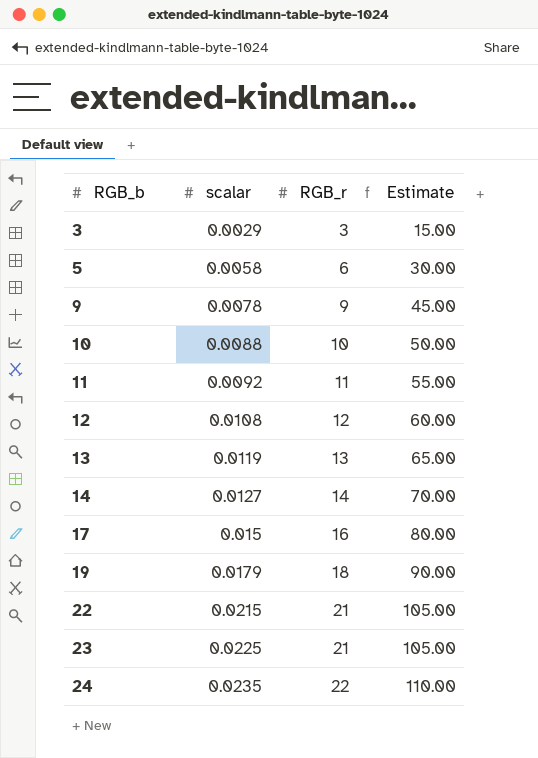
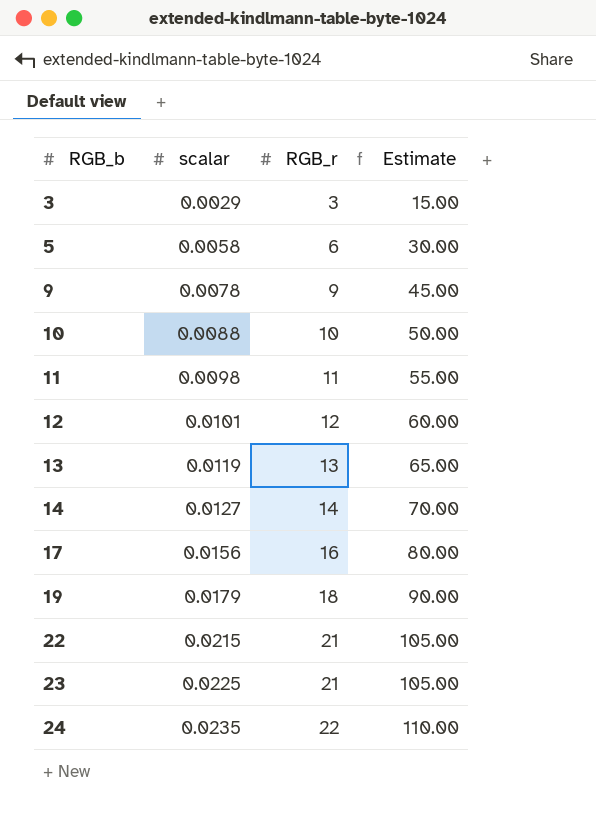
11 | scalar: 0.0092 -> 0.0098
12 | scalar: 0.0108 -> 0.0101
17 | scalar: 0.015 -> 0.0156

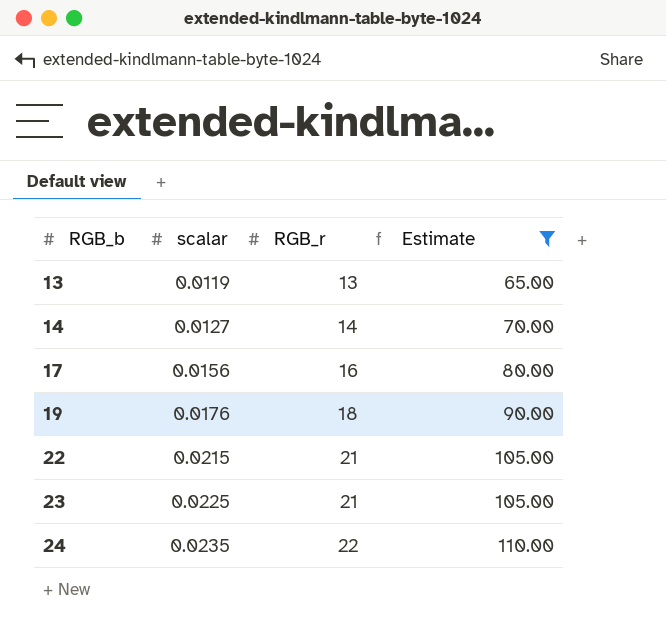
filter: none -> Estimate >= 65.00
19 | scalar: 0.0179 -> 0.0176

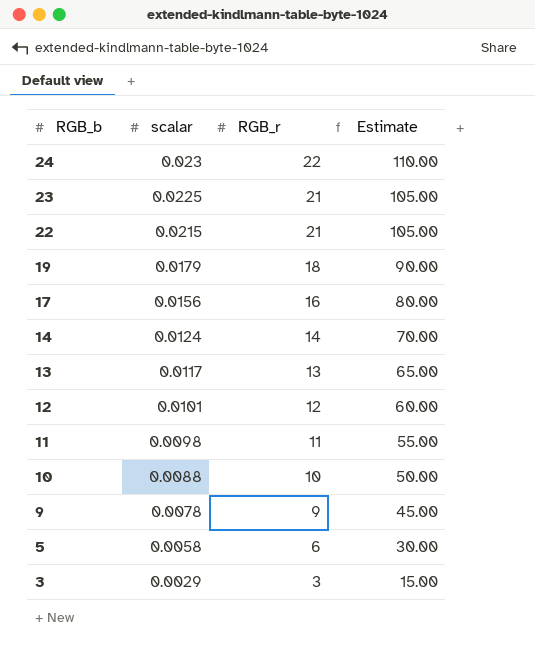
filter: Estimate >= 65.00 -> none
row order: RGB_b ascending -> RGB_b descending
24 | scalar: 0.0235 -> 0.023
19 | scalar: 0.0176 -> 0.0179
14 | scalar: 0.0127 -> 0.0124
13 | scalar: 0.0119 -> 0.0117

